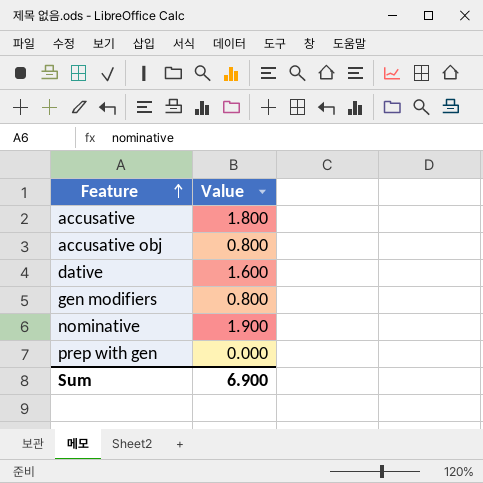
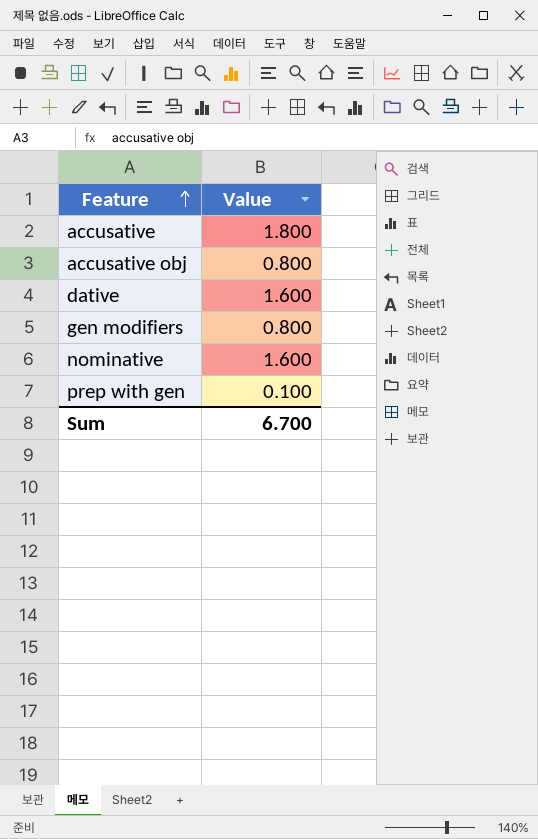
nominative | Value: 1.900 -> 1.600
prep with gen | Value: 0.000 -> 0.100
Sum | Value: 6.900 -> 6.700

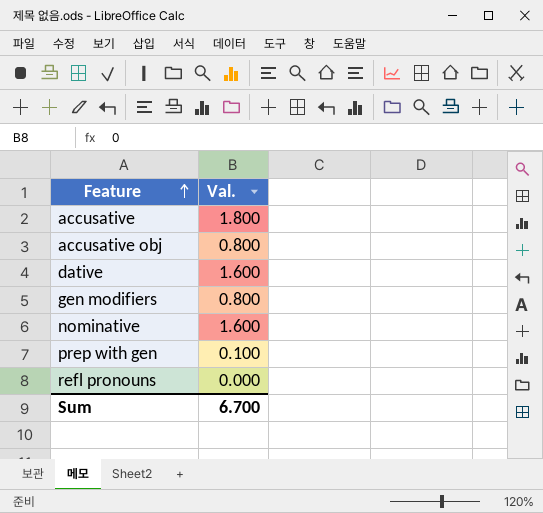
column name: Value -> Val.
row refl pronouns: none -> 0.000

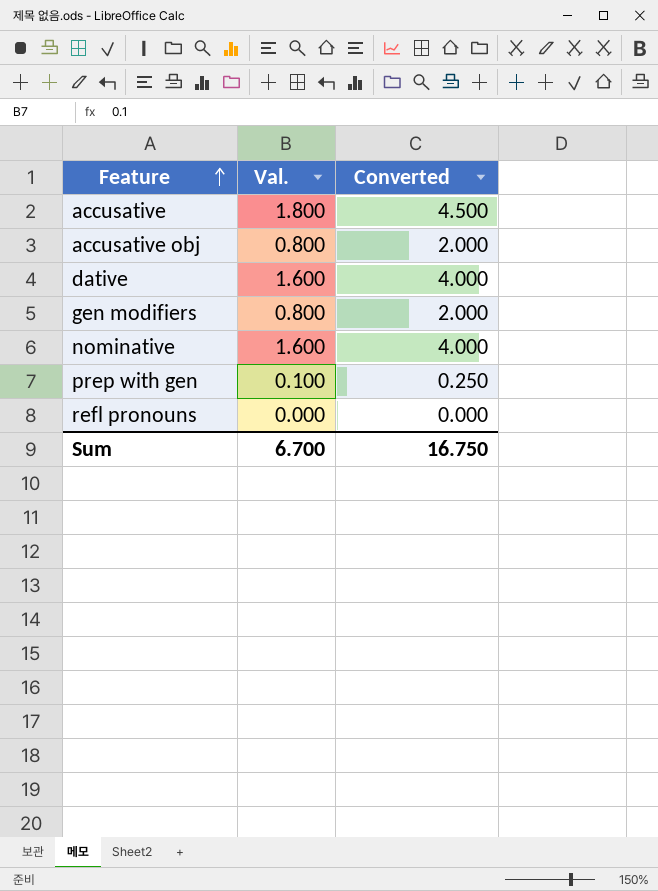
column Converted | formula: none -> [Val.] * 2.5

